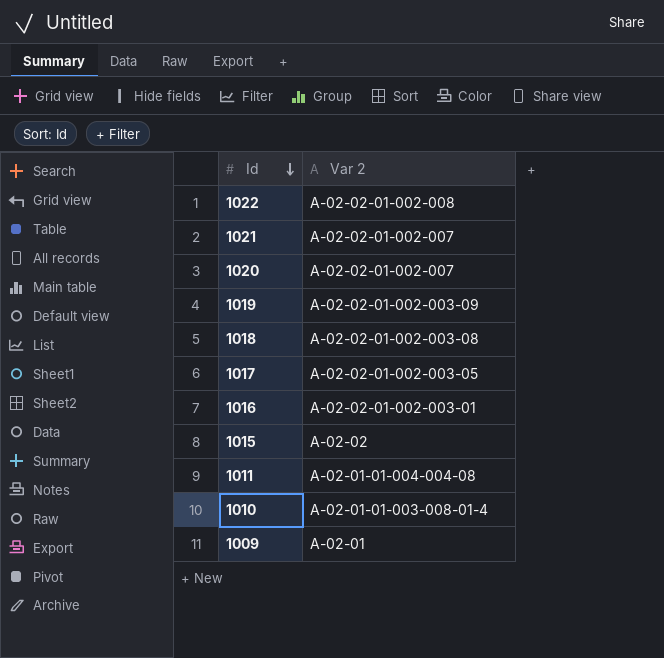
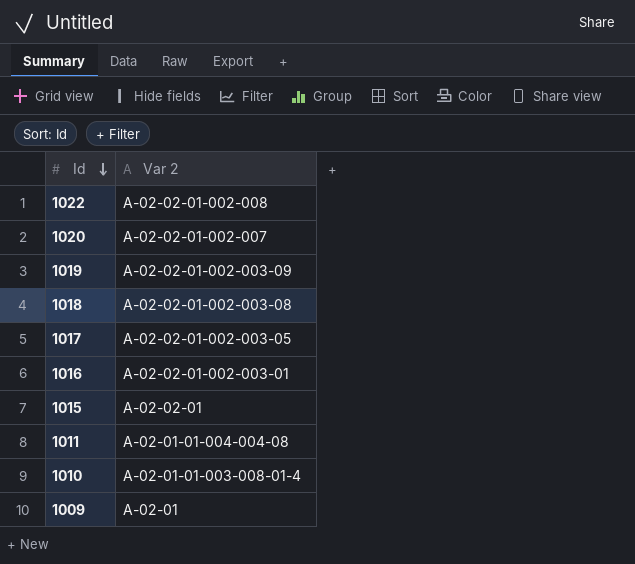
row 1021: A-02-02-01-002-007 -> none
1015 | Var 2: A-02-02 -> A-02-02-01

